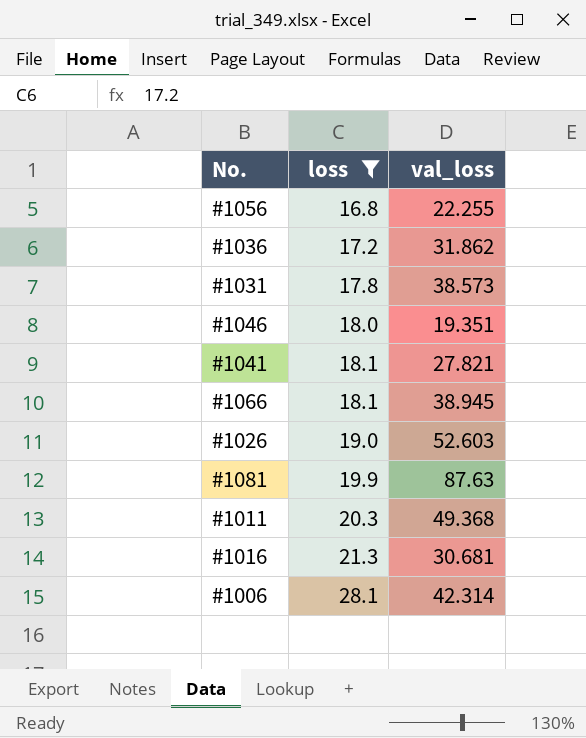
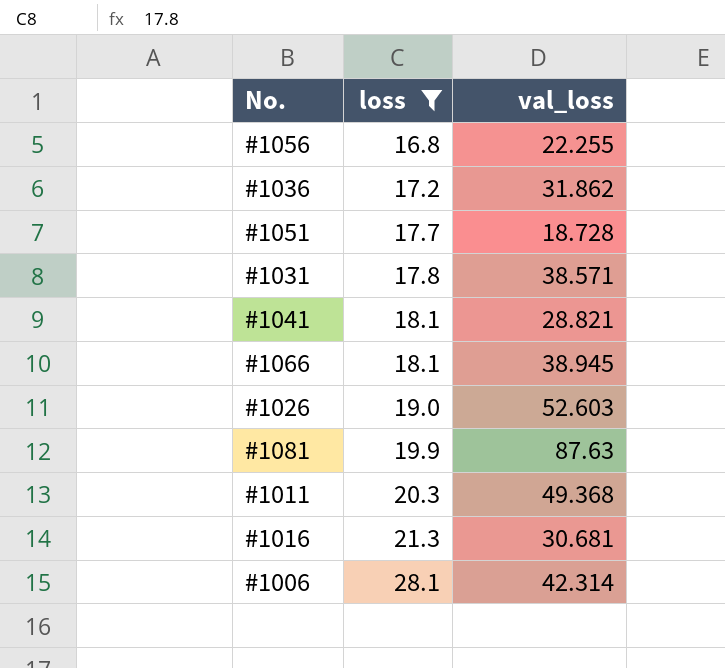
row #1046: 18.0 | 19.351 -> none
row #1051: none -> 17.7 | 18.728
#1031 | val_loss: 38.573 -> 38.571
#1041 | val_loss: 27.821 -> 28.821

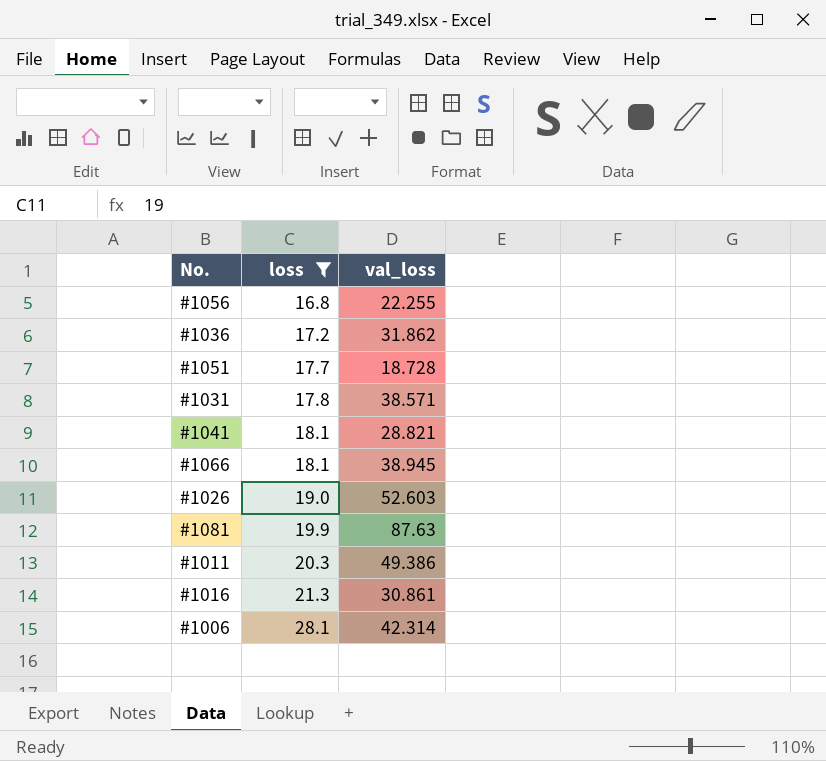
#1011 | val_loss: 49.368 -> 49.386
#1016 | val_loss: 30.681 -> 30.861

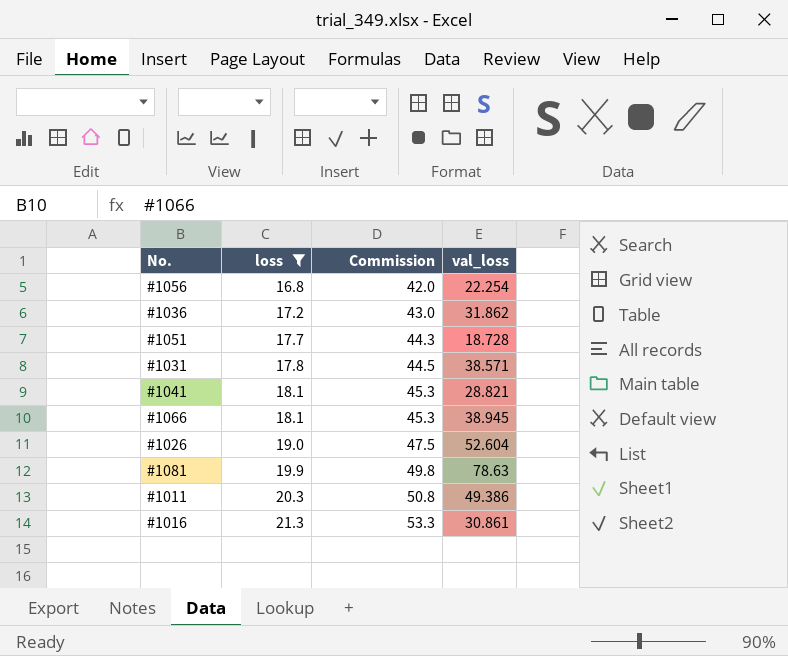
column Commission | formula: none -> [loss] * 2.5
row #1006: 28.1 | 42.314 -> none
#1056 | val_loss: 22.255 -> 22.254
#1026 | val_loss: 52.603 -> 52.604
#1081 | val_loss: 87.63 -> 78.63

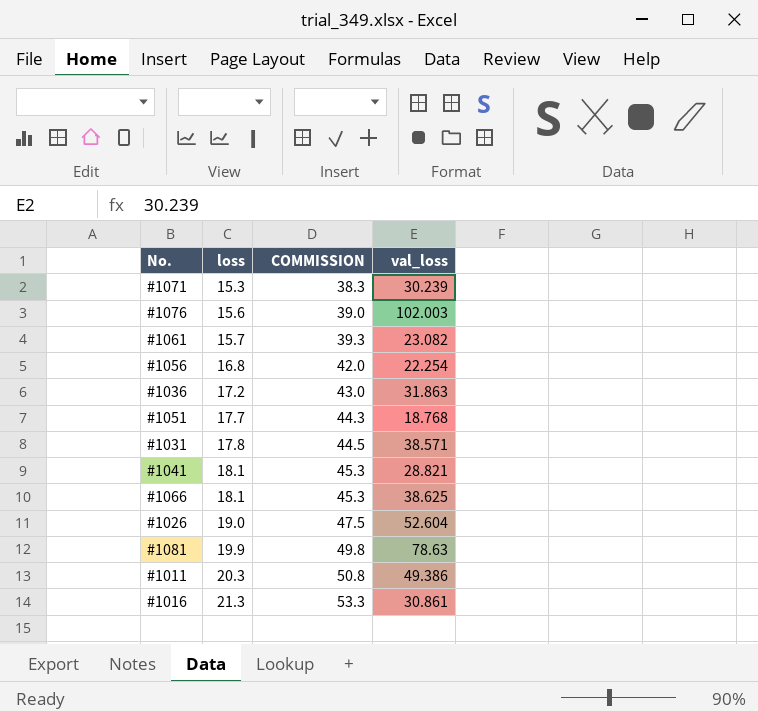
filter: loss >= 16.8 -> none
column name: Commission -> COMMISSION
#1036 | val_loss: 31.862 -> 31.863
#1051 | val_loss: 18.728 -> 18.768
#1066 | val_loss: 38.945 -> 38.625

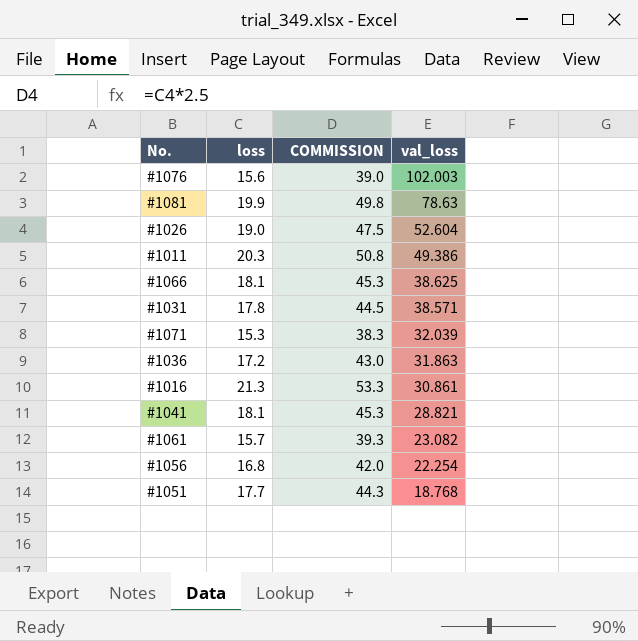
row order: loss ascending -> val_loss descending
#1071 | val_loss: 30.239 -> 32.039

